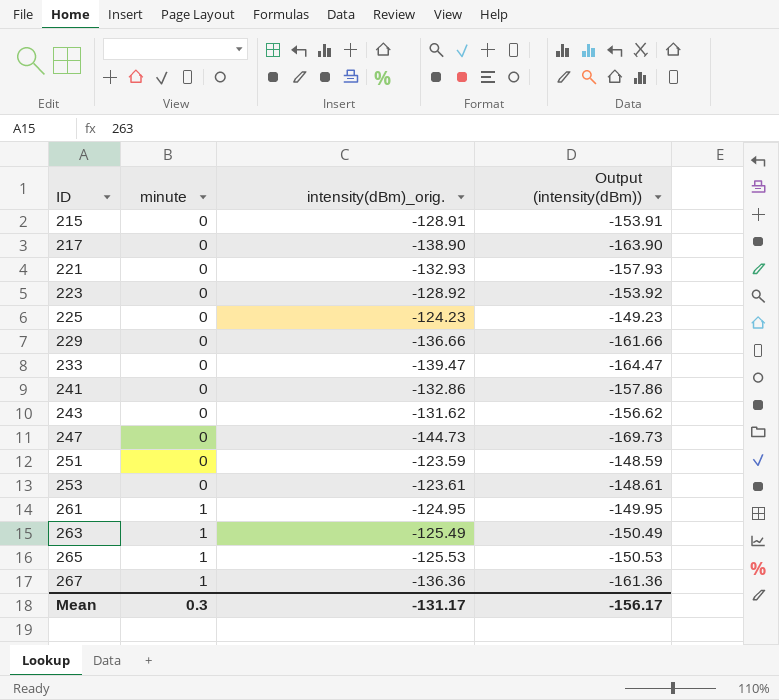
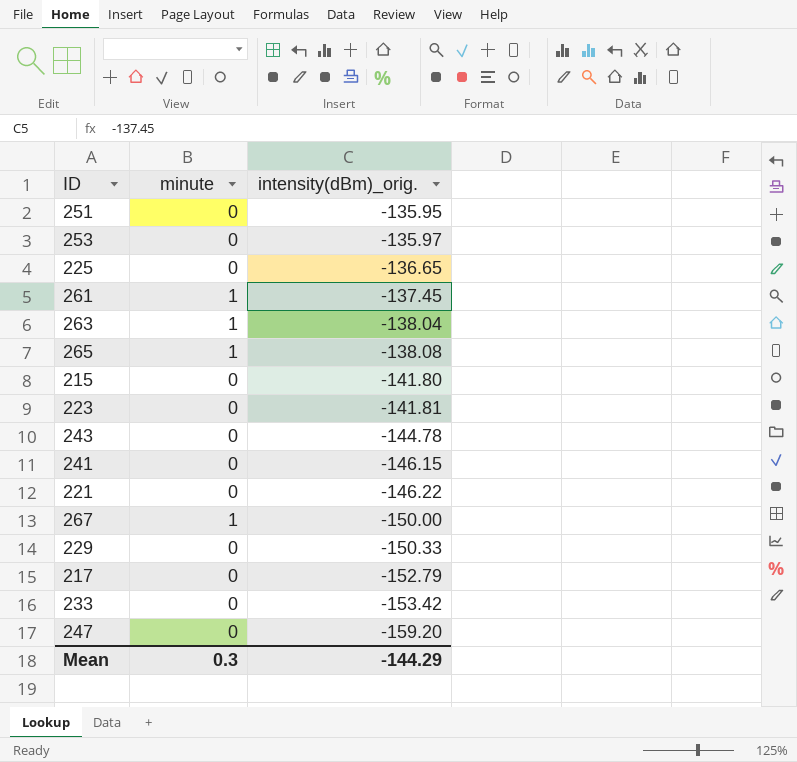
row order: ID ascending -> intensity(dBm)_orig. descending
column Output (intensity(dBm)) | formula: [intensity(dBm)_orig.] - 25 -> none
251 | intensity(dBm)_orig.: -123.59 -> -135.95
253 | intensity(dBm)_orig.: -123.61 -> -135.97
225 | intensity(dBm)_orig.: -124.23 -> -136.65
261 | intensity(dBm)_orig.: -124.95 -> -137.45
263 | intensity(dBm)_orig.: -125.49 -> -138.04
265 | intensity(dBm)_orig.: -125.53 -> -138.08
215 | intensity(dBm)_orig.: -128.91 -> -141.80
223 | intensity(dBm)_orig.: -128.92 -> -141.81
243 | intensity(dBm)_orig.: -131.62 -> -144.78
241 | intensity(dBm)_orig.: -132.86 -> -146.15
221 | intensity(dBm)_orig.: -132.93 -> -146.22
267 | intensity(dBm)_orig.: -136.36 -> -150.00
229 | intensity(dBm)_orig.: -136.66 -> -150.33
217 | intensity(dBm)_orig.: -138.90 -> -152.79
233 | intensity(dBm)_orig.: -139.47 -> -153.42
247 | intensity(dBm)_orig.: -144.73 -> -159.20
Mean | intensity(dBm)_orig.: -131.17 -> -144.29

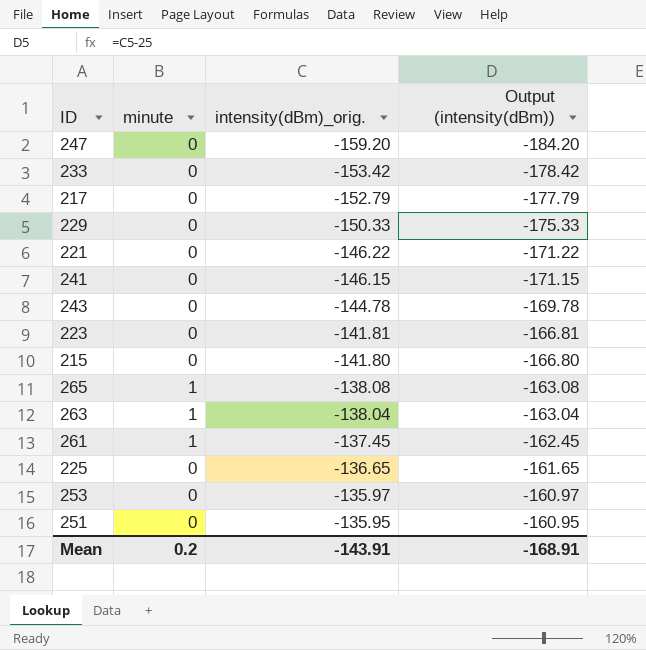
row order: intensity(dBm)_orig. descending -> intensity(dBm)_orig. ascending
column Output (intensity(dBm)) | formula: none -> [intensity(dBm)_orig.] - 25
row 267: 1 | -150.00 -> none
Mean | minute: 0.3 -> 0.2
Mean | intensity(dBm)_orig.: -144.29 -> -143.91

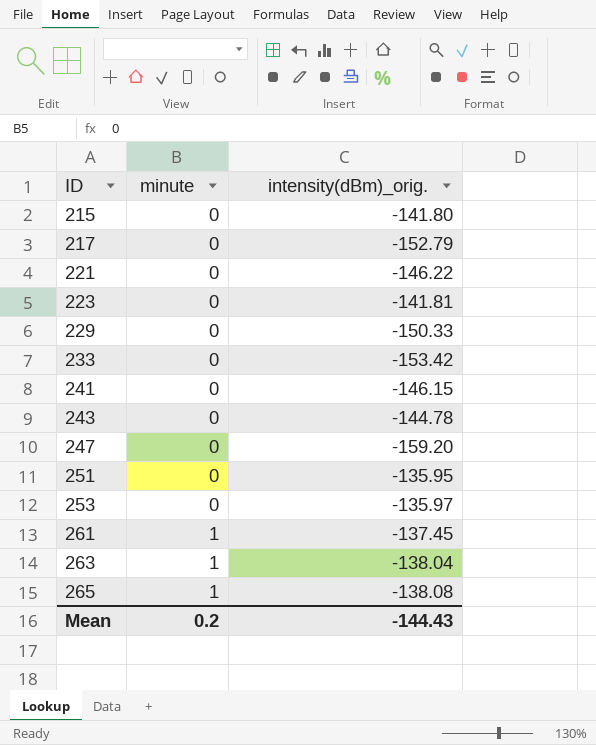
row order: intensity(dBm)_orig. ascending -> ID ascending
column Output (intensity(dBm)) | formula: [intensity(dBm)_orig.] - 25 -> none
row 225: 0 | -136.65 | -161.65 -> none
Mean | intensity(dBm)_orig.: -143.91 -> -144.43

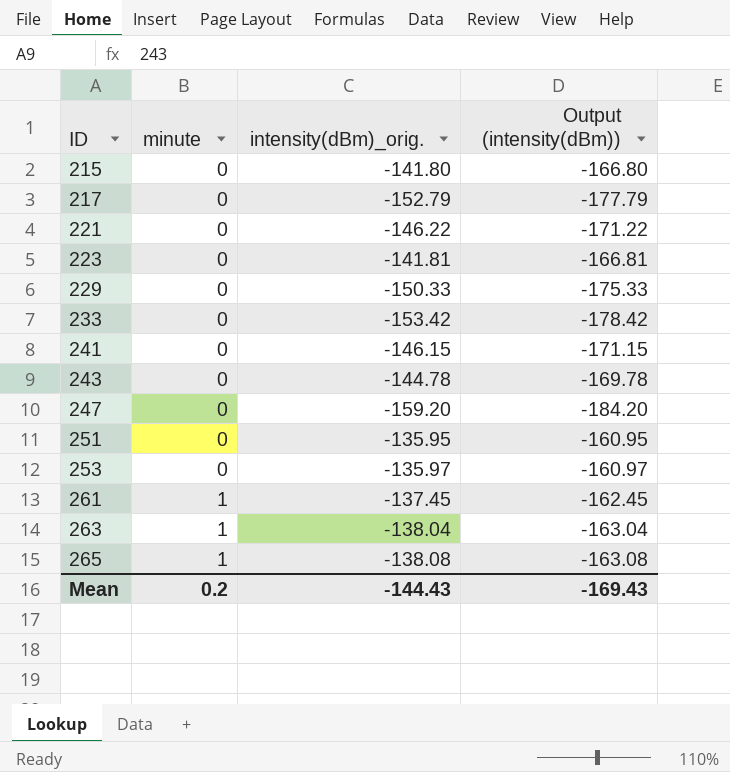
column Output (intensity(dBm)) | formula: none -> [intensity(dBm)_orig.] - 25

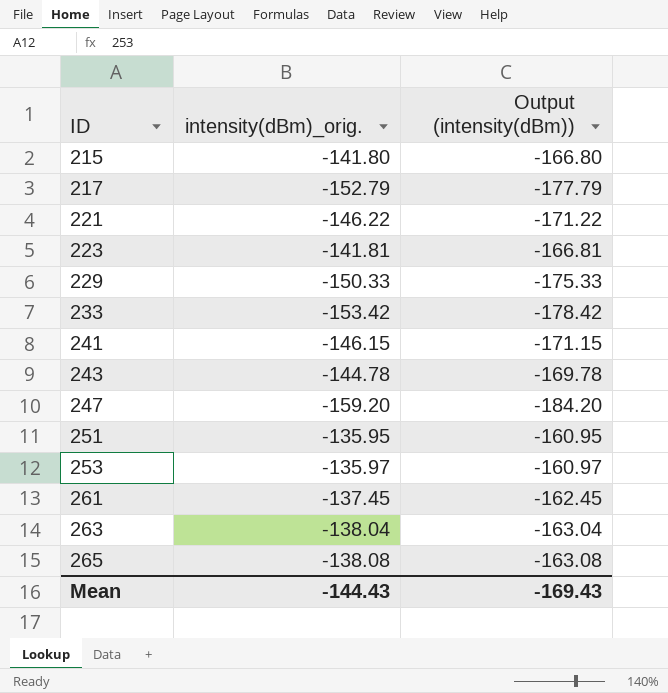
column minute | position: 2 -> none

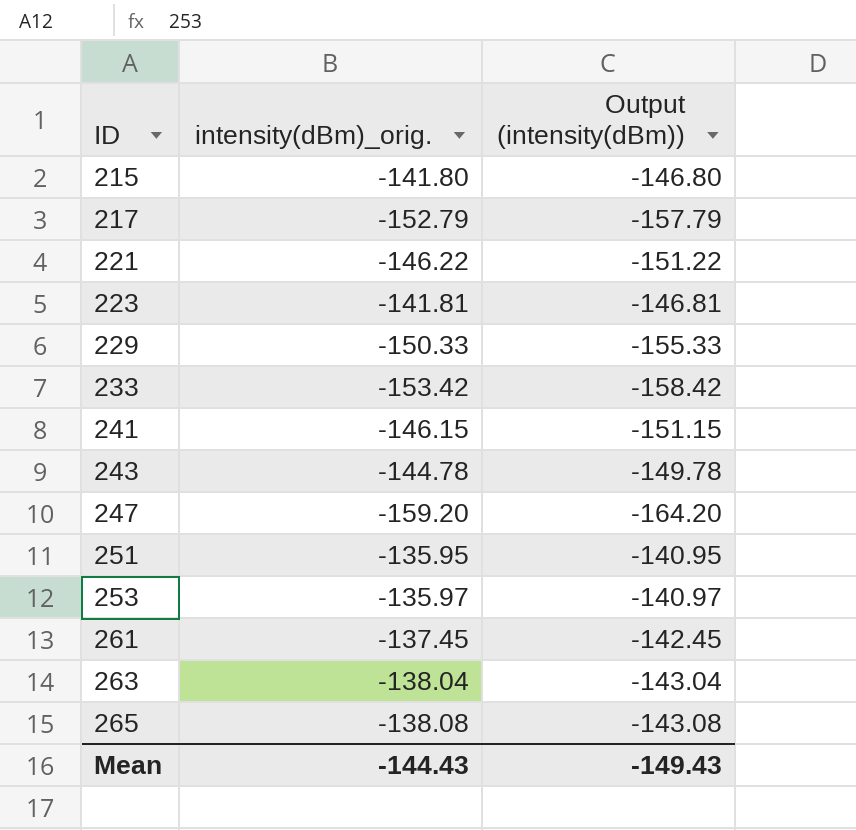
column Output (intensity(dBm)) | formula: [intensity(dBm)_orig.] - 25 -> [intensity(dBm)_orig.] - 5
Mean | Output (intensity(dBm)): -169.43 -> -149.43

